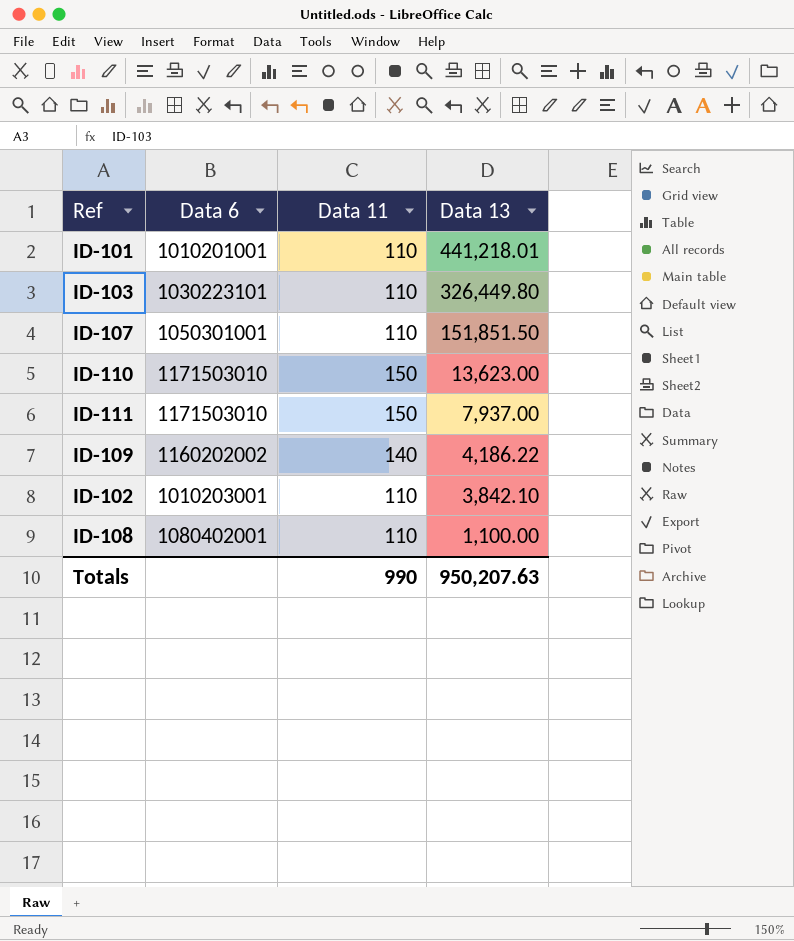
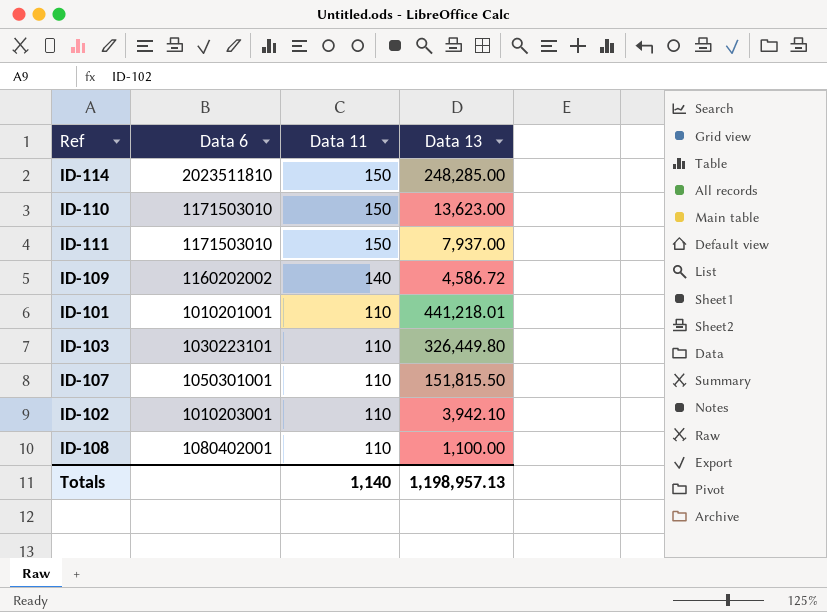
row order: Data 13 descending -> Data 11 descending
row ID-114: none -> 2023511810 | 150 | 248,285.00
ID-109 | Data 13: 4,186.22 -> 4,586.72
ID-107 | Data 13: 151,851.50 -> 151,815.50
ID-102 | Data 13: 3,842.10 -> 3,942.10
Totals | Data 11: 990 -> 1,140
Totals | Data 13: 950,207.63 -> 1,198,957.13

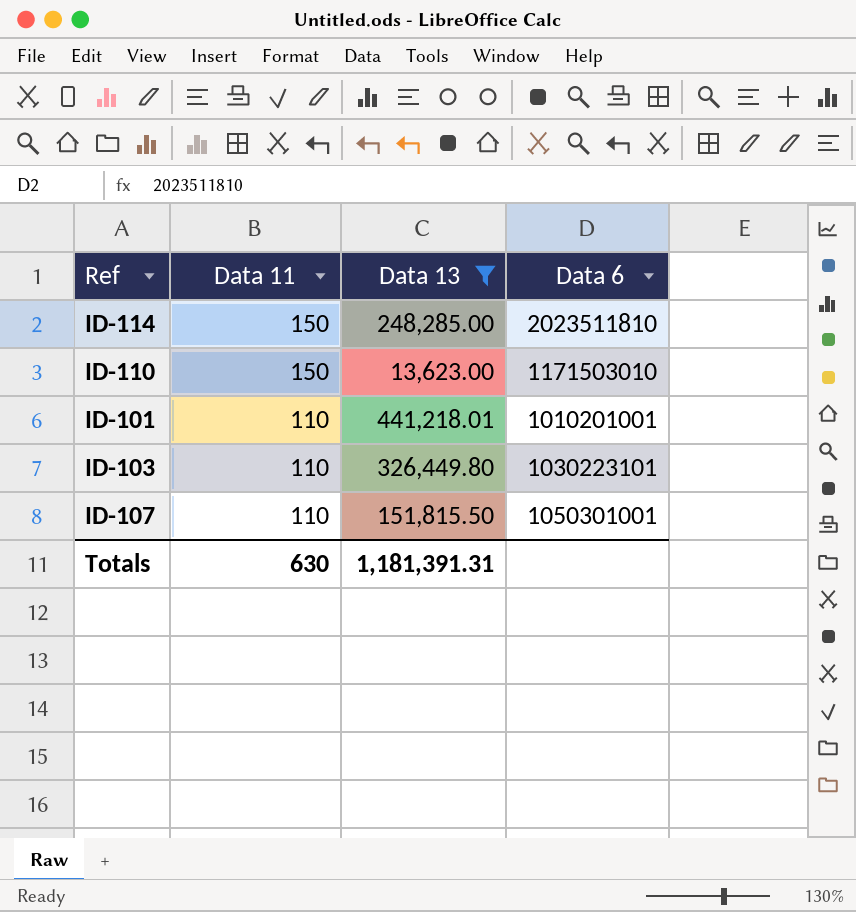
filter: none -> Data 13 >= 13,623.00
column Data 6 | position: 2 -> 4
Totals | Data 11: 1,140 -> 630
Totals | Data 13: 1,198,957.13 -> 1,181,391.31

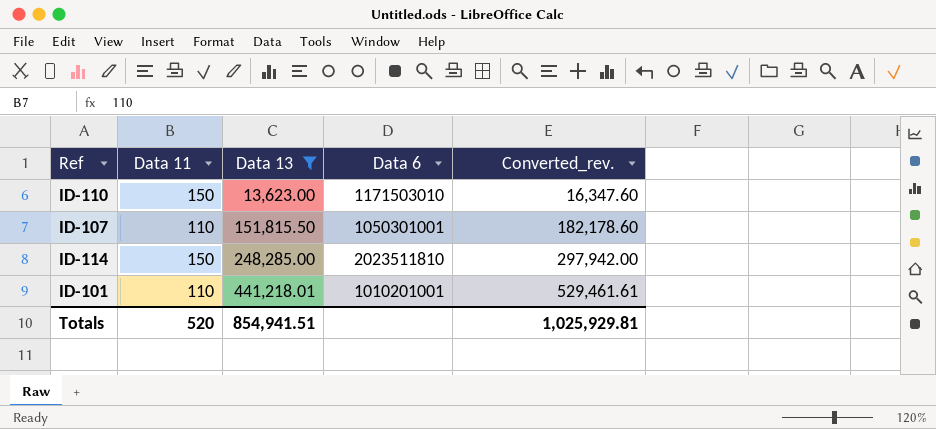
row order: Data 11 descending -> Data 13 ascending
column Converted_rev. | formula: none -> [Data 13] * 1.2
row ID-103: 110 | 326,449.80 | 1030223101 -> none
Totals | Data 11: 630 -> 520
Totals | Data 13: 1,181,391.31 -> 854,941.51

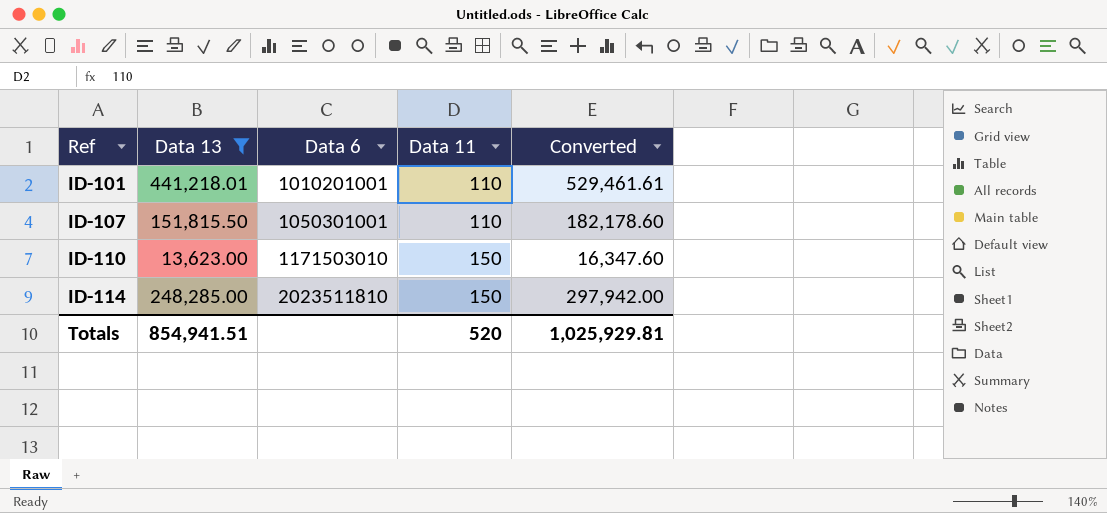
row order: Data 13 ascending -> Ref ascending
column Data 11 | position: 2 -> 4
column name: Converted_rev. -> Converted

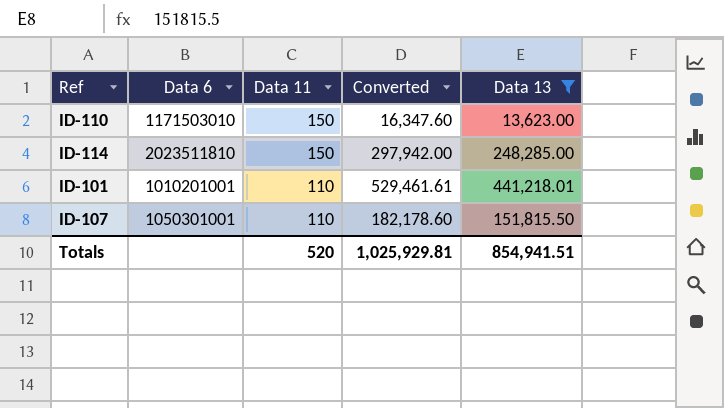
row order: Ref ascending -> Data 11 descending
column Data 13 | position: 2 -> 5

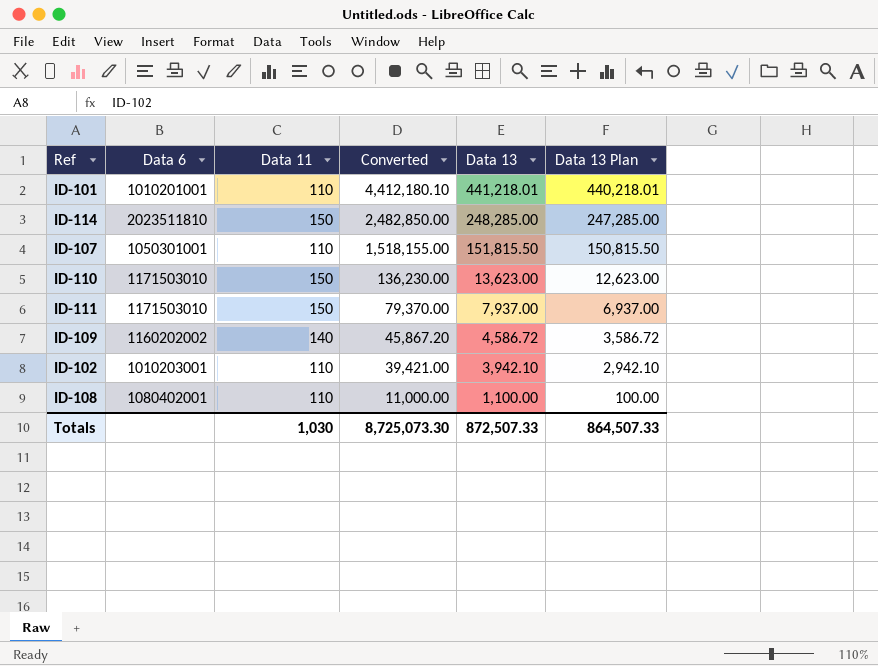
filter: Data 13 >= 13,623.00 -> none
row order: Data 11 descending -> Converted descending
column Converted | formula: [Data 13] * 1.2 -> [Data 13] * 10
column Data 13 Plan | formula: none -> [Data 13] - 1000
Totals | Data 11: 520 -> 1,030
Totals | Converted: 1,025,929.81 -> 8,725,073.30
Totals | Data 13: 854,941.51 -> 872,507.33

